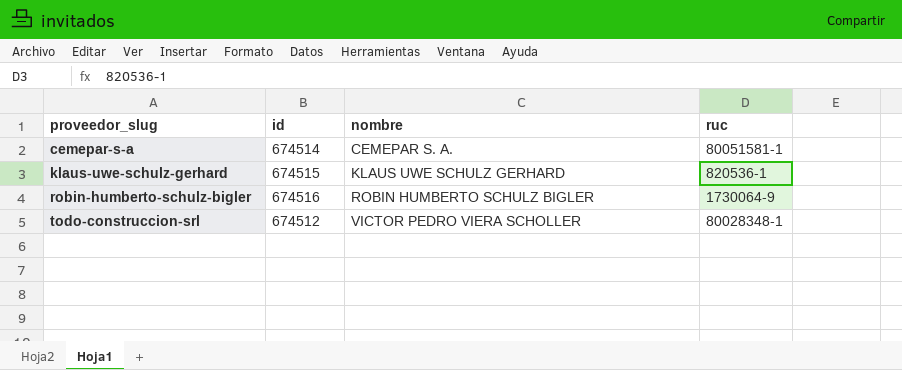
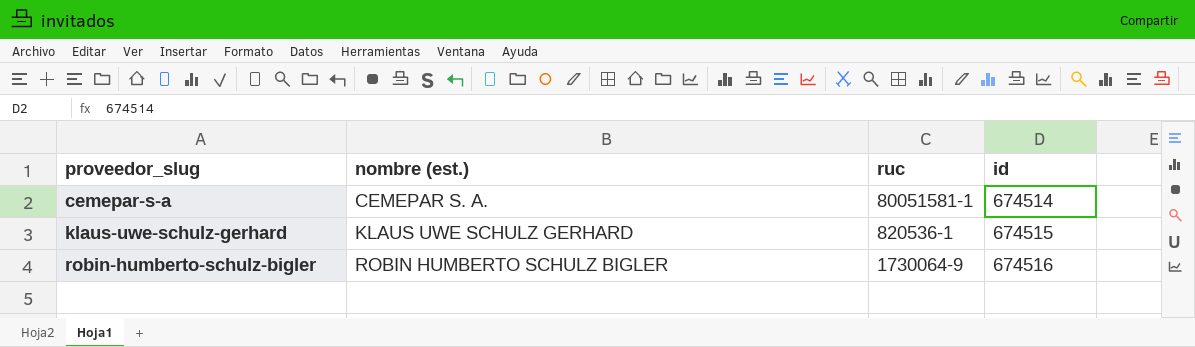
column name: nombre -> nombre (est.)
column id | position: 2 -> 4
row todo-construccion-srl: 674512 | VICTOR PEDRO VIERA SCHOLLER | 80028348-1 -> none

